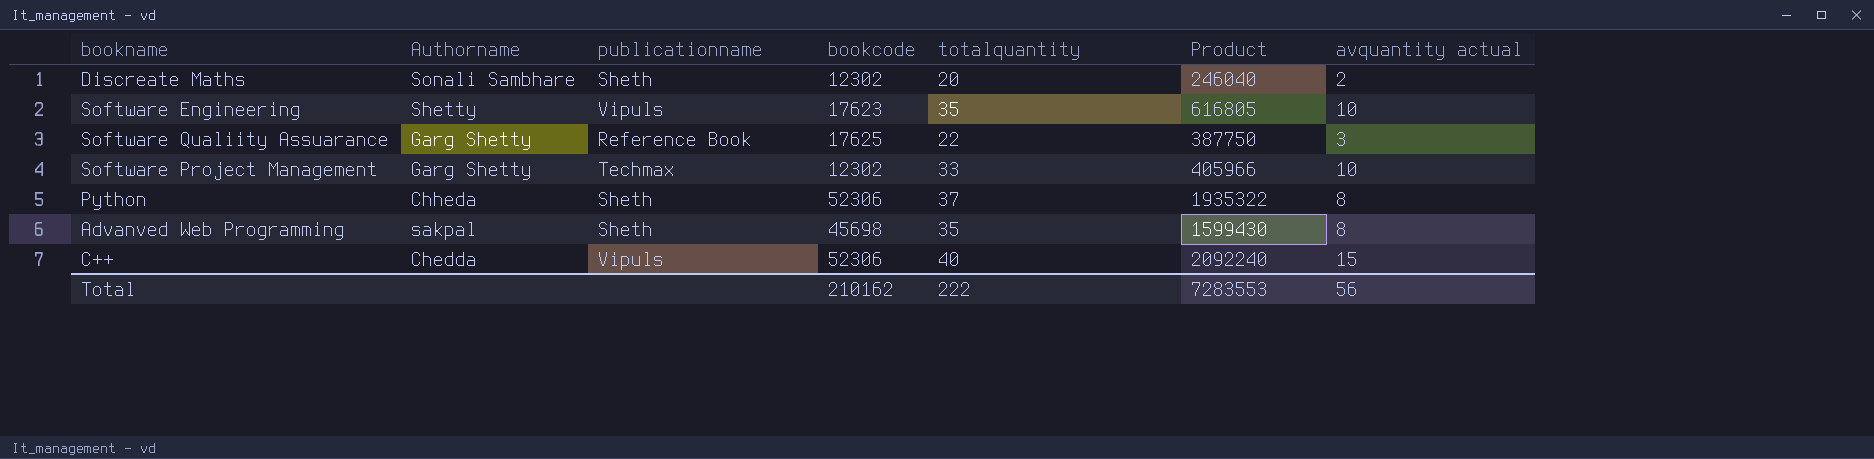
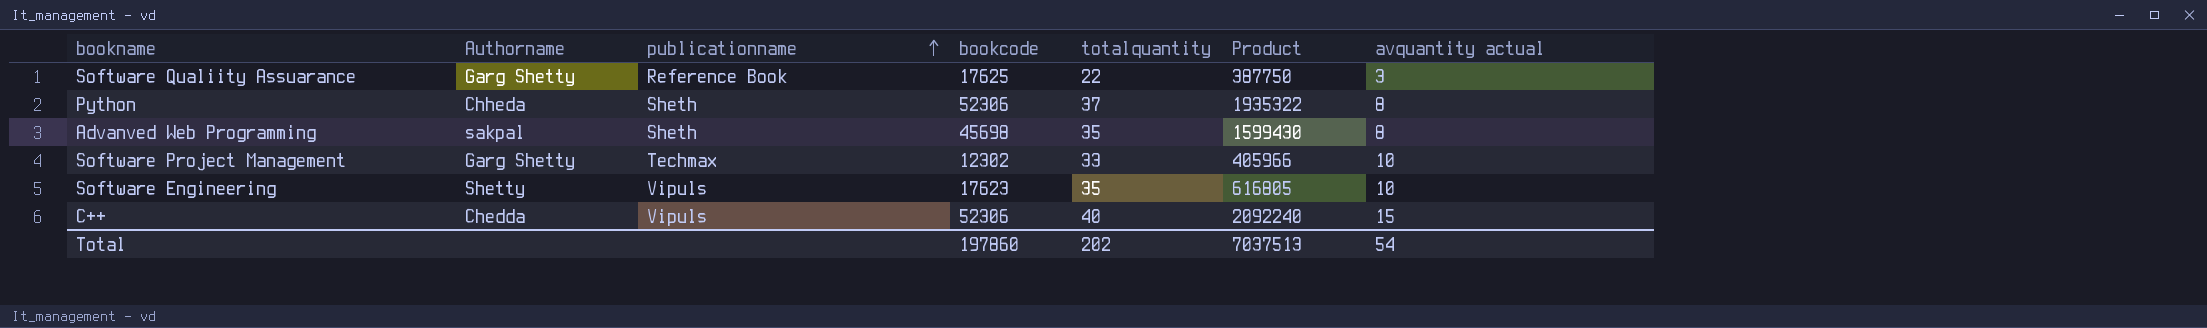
row order: none -> publicationname ascending
row Discreate Maths: Sonali Sambhare | Sheth | 12302 | 20 | 246040 | 2 -> none
Total | bookcode: 210162 -> 197860
Total | totalquantity: 222 -> 202
Total | Product: 7283553 -> 7037513
Total | avquantity actual: 56 -> 54

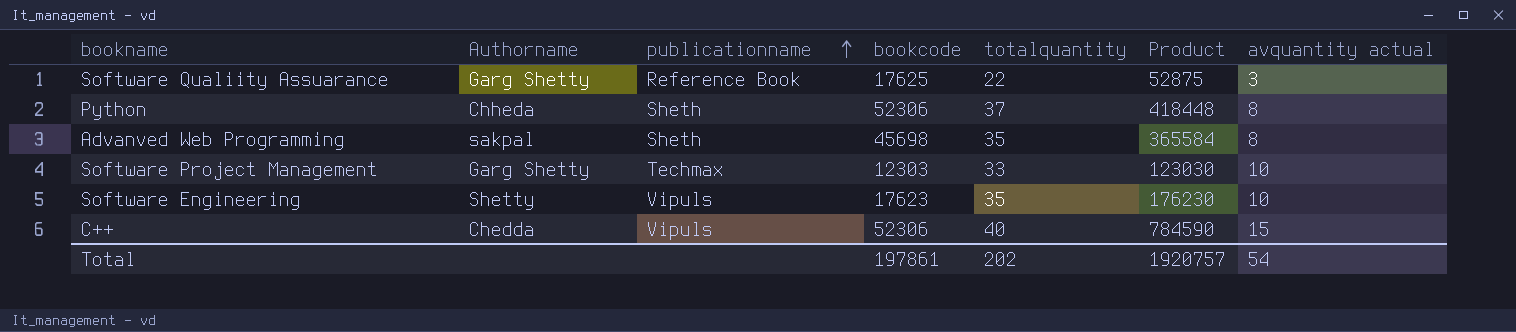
column Product | formula: [bookcode] * [totalquantity] -> [bookcode] * [avquantity actual]
Software Project Management | bookcode: 12302 -> 12303
Total | bookcode: 197860 -> 197861
Total | Product: 7037513 -> 1920757

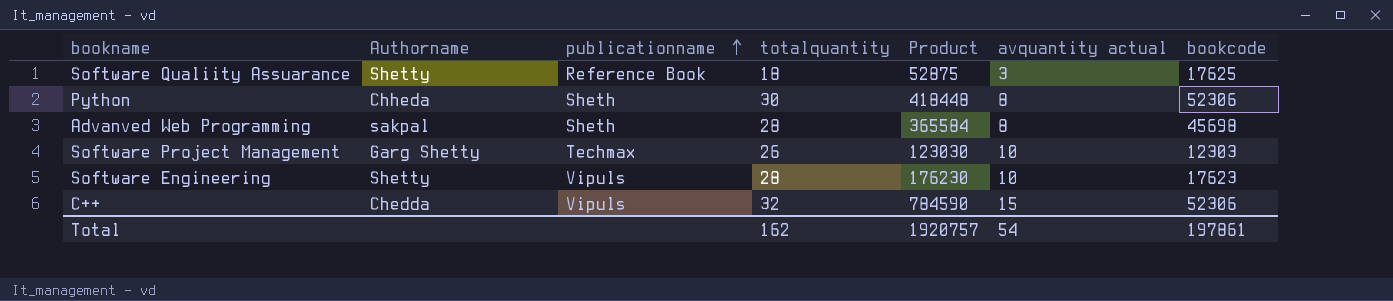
column bookcode | position: 4 -> 7
Software Qualiity Assuarance | Authorname: Garg Shetty -> Shetty
Software Qualiity Assuarance | totalquantity: 22 -> 18
Python | totalquantity: 37 -> 30
Advanved Web Programming | totalquantity: 35 -> 28
Software Project Management | totalquantity: 33 -> 26
Software Engineering | totalquantity: 35 -> 28
C++ | totalquantity: 40 -> 32
Total | totalquantity: 202 -> 162

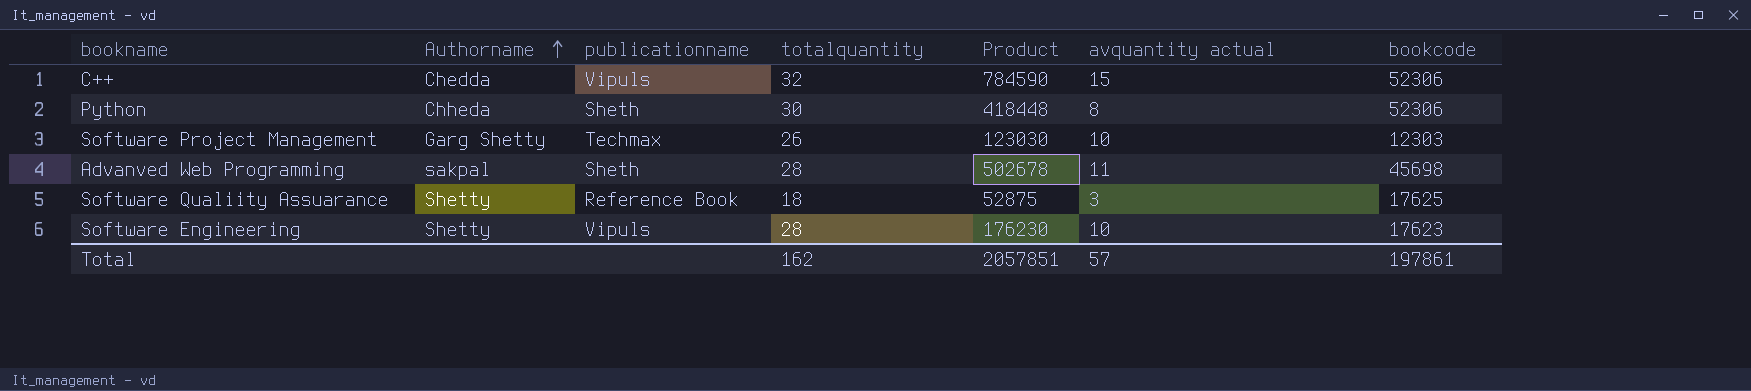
row order: publicationname ascending -> Authorname ascending
Advanved Web Programming | Product: 365584 -> 502678
Advanved Web Programming | avquantity actual: 8 -> 11
Total | Product: 1920757 -> 2057851
Total | avquantity actual: 54 -> 57

